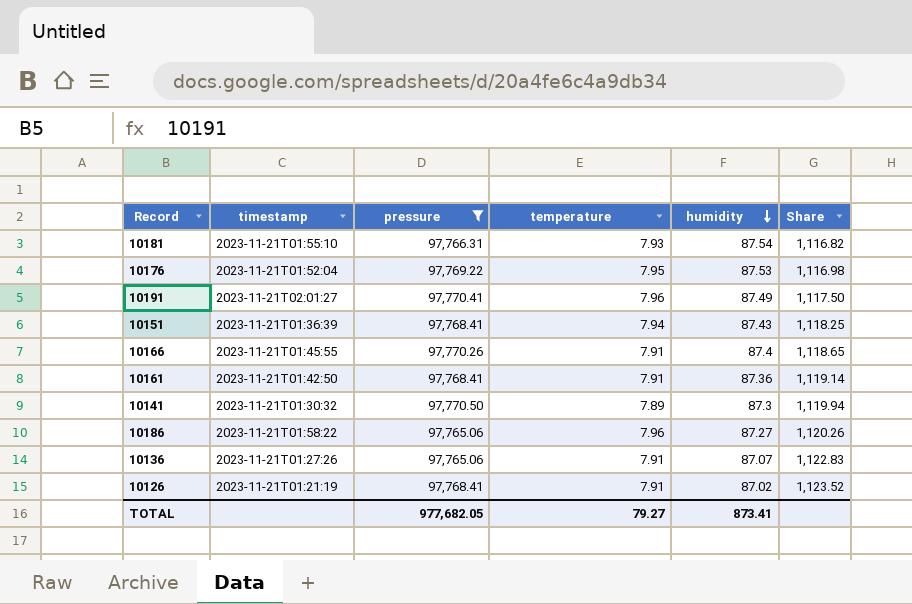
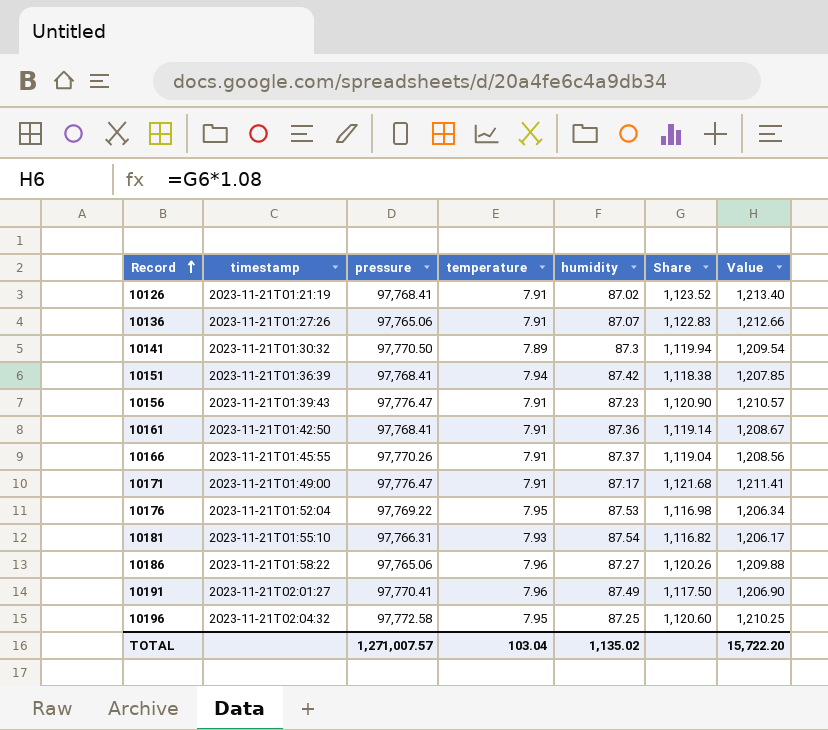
filter: pressure <= 97,770.50 -> none
row order: humidity descending -> Record ascending
column Value | formula: none -> [Share] * 1.08
10151 | humidity: 87.43 -> 87.42
10151 | Share: 1,118.25 -> 1,118.38
10166 | humidity: 87.4 -> 87.37
10166 | Share: 1,118.65 -> 1,119.04
TOTAL | pressure: 977,682.05 -> 1,271,007.57
TOTAL | temperature: 79.27 -> 103.04
TOTAL | humidity: 873.41 -> 1,135.02

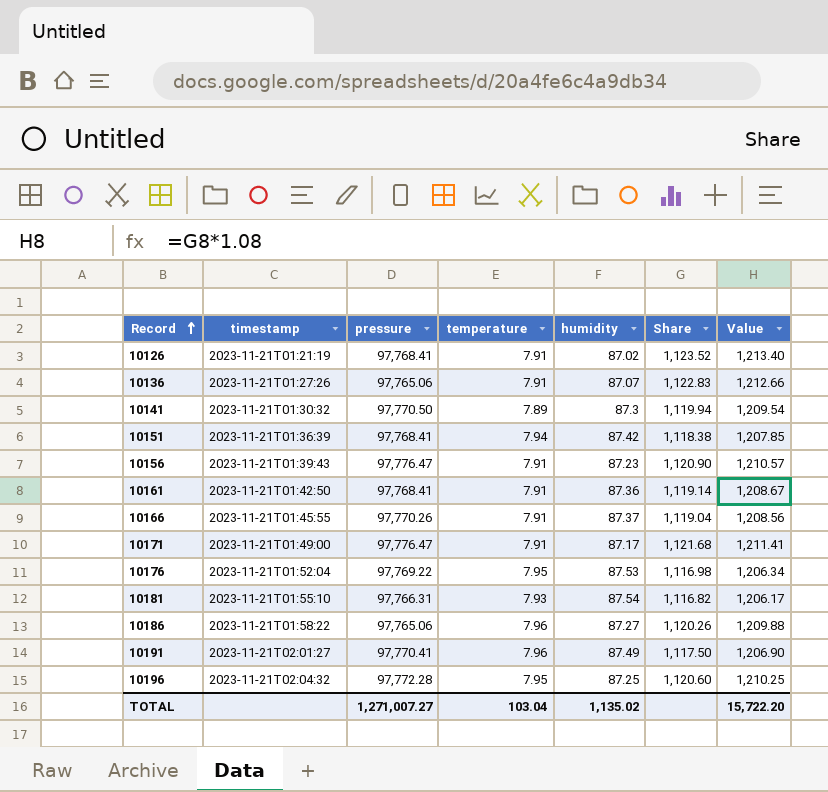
10196 | pressure: 97,772.58 -> 97,772.28
TOTAL | pressure: 1,271,007.57 -> 1,271,007.27

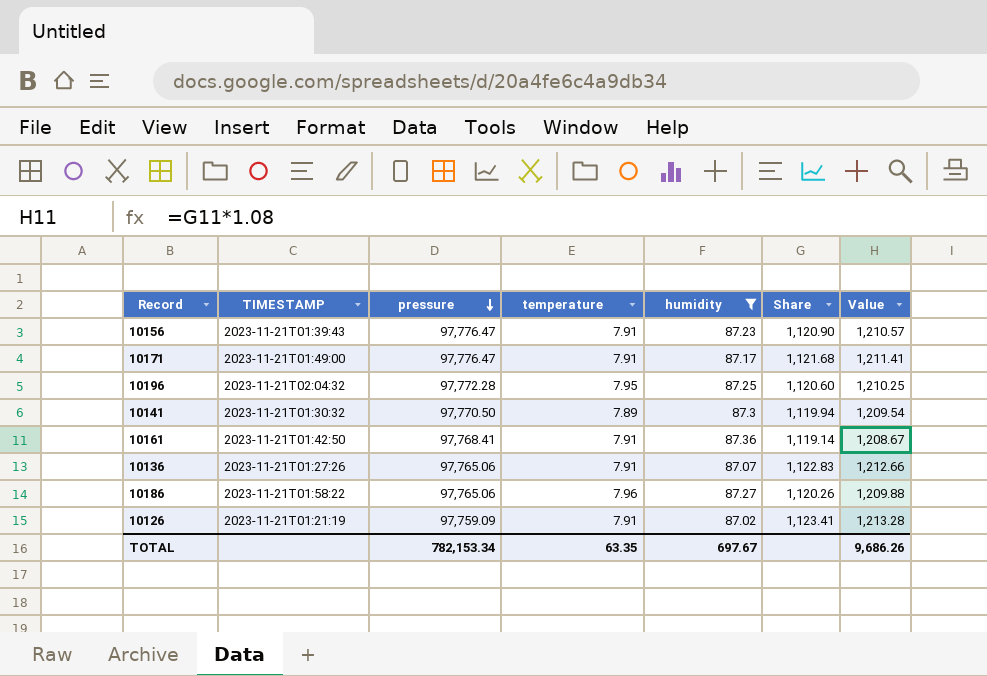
filter: none -> humidity <= 87.36
row order: Record ascending -> pressure descending
column name: timestamp -> TIMESTAMP
10126 | pressure: 97,768.41 -> 97,759.09
10126 | Share: 1,123.52 -> 1,123.41
10126 | Value: 1,213.40 -> 1,213.28
TOTAL | pressure: 1,271,007.27 -> 782,153.34
TOTAL | temperature: 103.04 -> 63.35
TOTAL | humidity: 1,135.02 -> 697.67
TOTAL | Value: 15,722.20 -> 9,686.26

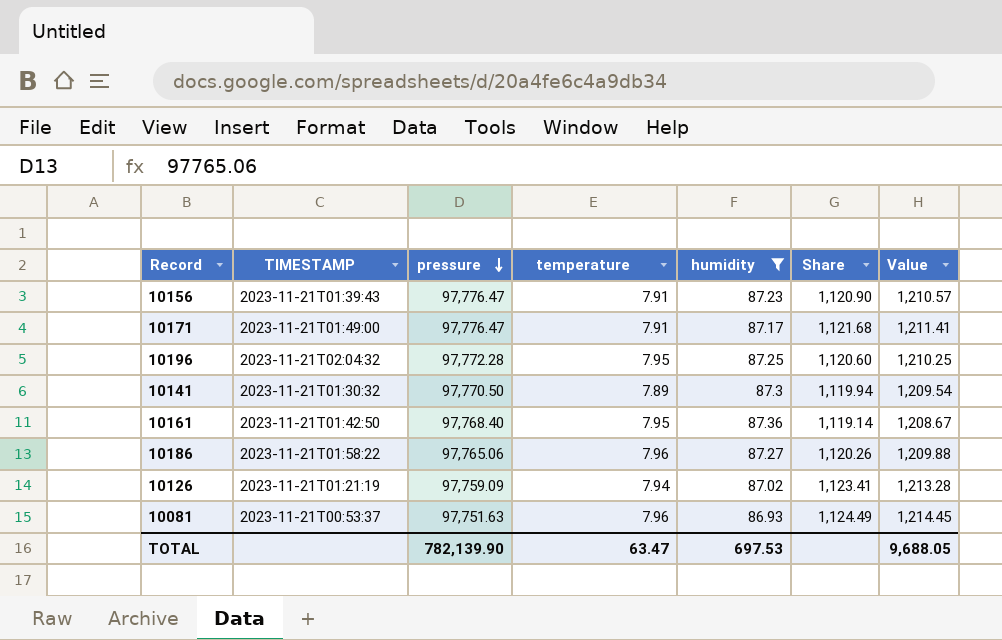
row 10136: 2023-11-21T01:27:26 | 97,765.06 | 7.91 | 87.07 | 1,122.83 | 1,212.66 -> none
10161 | pressure: 97,768.41 -> 97,768.40
10161 | temperature: 7.91 -> 7.95
10126 | temperature: 7.91 -> 7.94
row 10081: none -> 2023-11-21T00:53:37 | 97,751.63 | 7.96 | 86.93 | 1,124.49 | 1,214.45
TOTAL | pressure: 782,153.34 -> 782,139.90
TOTAL | temperature: 63.35 -> 63.47
TOTAL | humidity: 697.67 -> 697.53
TOTAL | Value: 9,686.26 -> 9,688.05

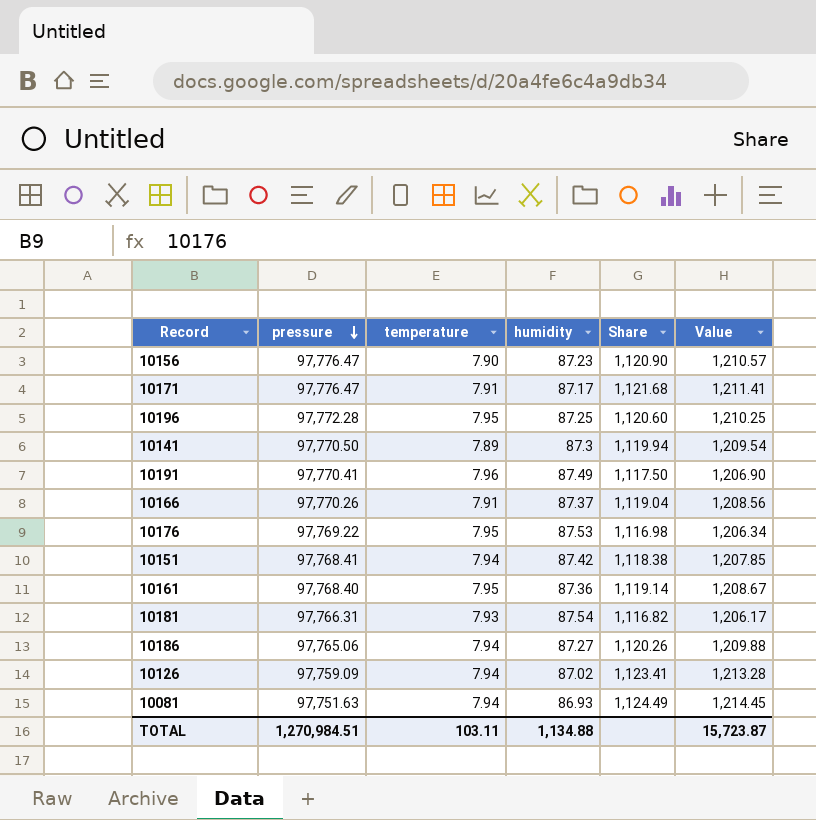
filter: humidity <= 87.36 -> none
column TIMESTAMP | position: 2 -> none
10156 | temperature: 7.91 -> 7.90
10186 | temperature: 7.96 -> 7.94
10081 | temperature: 7.96 -> 7.94
TOTAL | pressure: 782,139.90 -> 1,270,984.51
TOTAL | temperature: 63.47 -> 103.11
TOTAL | humidity: 697.53 -> 1,134.88
TOTAL | Value: 9,688.05 -> 15,723.87

